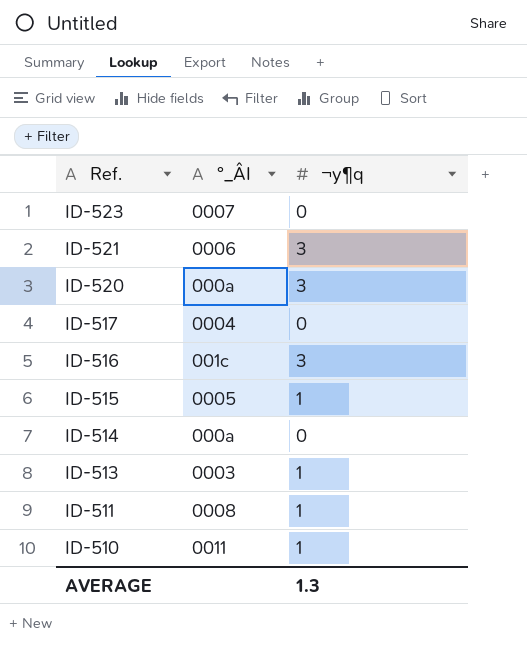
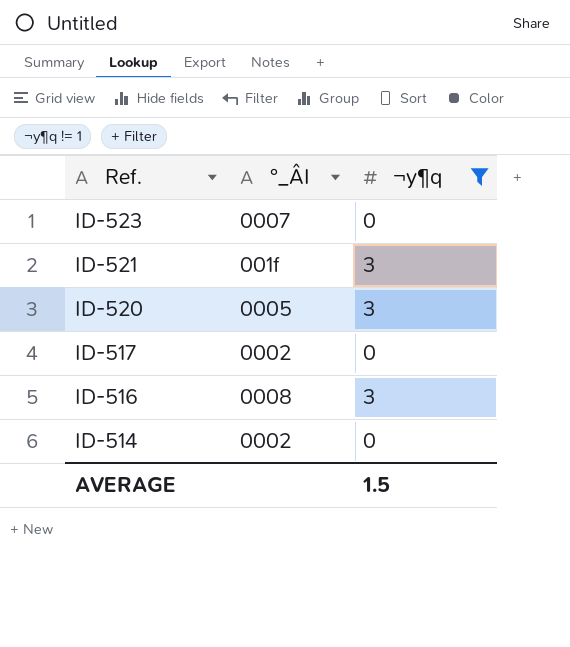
filter: none -> ¬y¶q != 1
ID-521 | °_ÂI: 0006 -> 001f
ID-520 | °_ÂI: 000a -> 0005
ID-517 | °_ÂI: 0004 -> 0002
ID-516 | °_ÂI: 001c -> 0008
ID-514 | °_ÂI: 000a -> 0002
AVERAGE | ¬y¶q: 1.3 -> 1.5

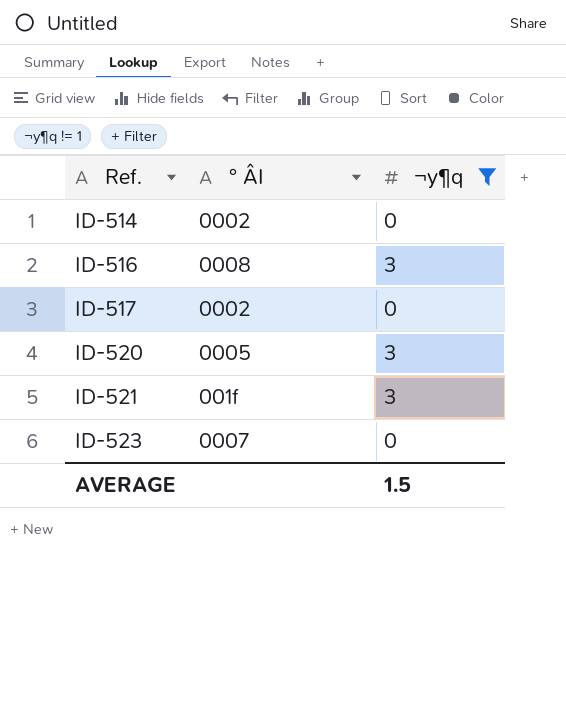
row order: Ref. descending -> Ref. ascending
column name: °_ÂI -> ° ÂI

